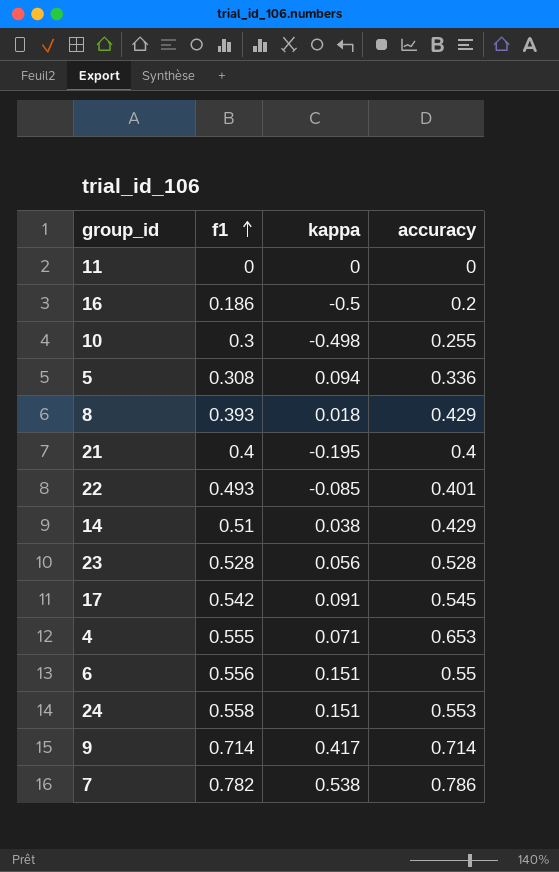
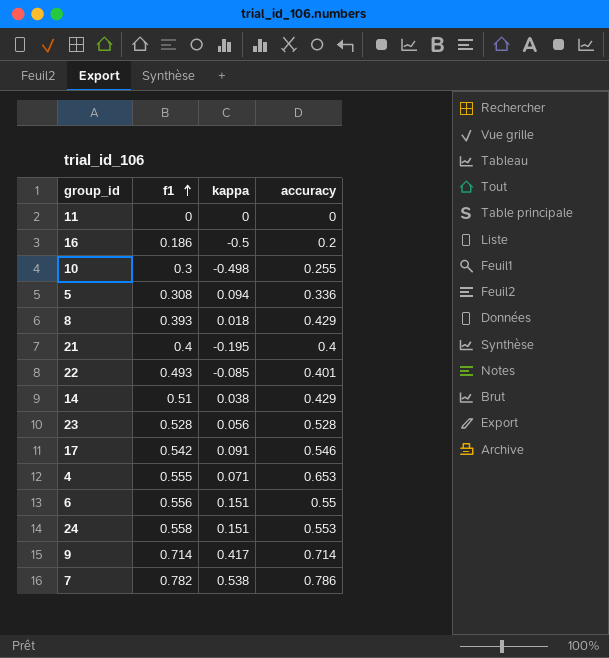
17 | accuracy: 0.545 -> 0.546

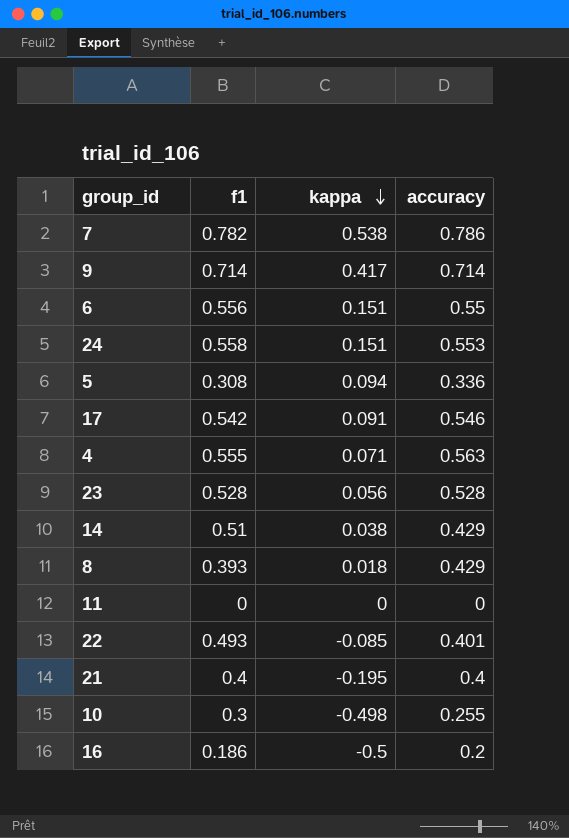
row order: f1 ascending -> kappa descending
4 | accuracy: 0.653 -> 0.563

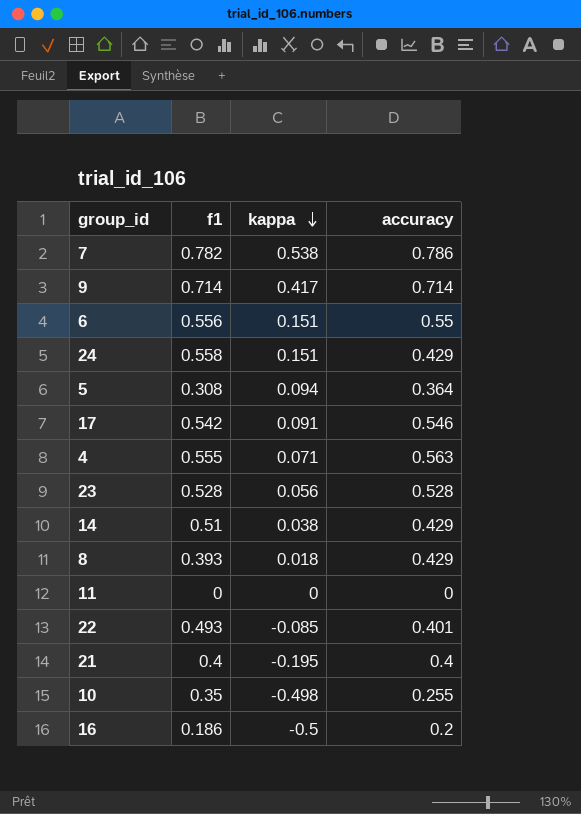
24 | accuracy: 0.553 -> 0.429
5 | accuracy: 0.336 -> 0.364
10 | f1: 0.3 -> 0.35

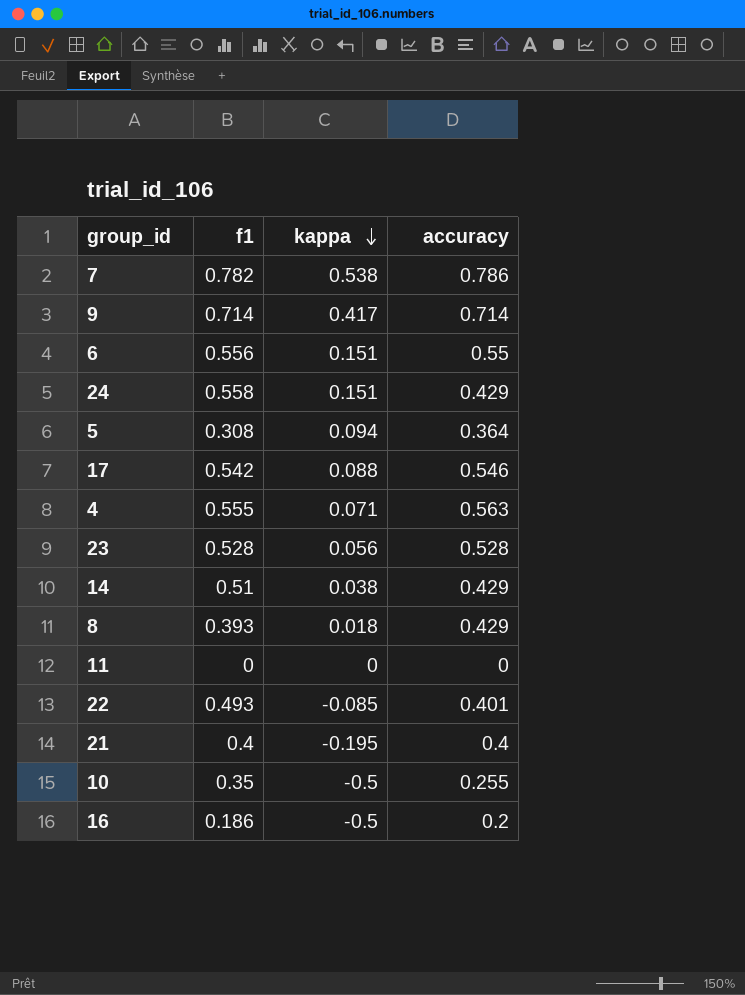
17 | kappa: 0.091 -> 0.088
10 | kappa: -0.498 -> -0.5

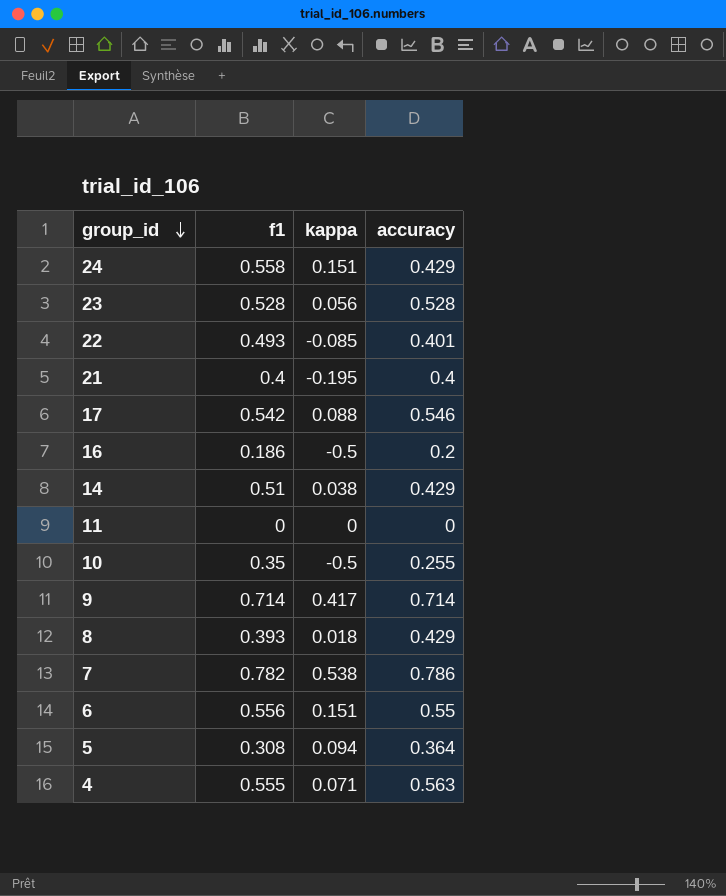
row order: kappa descending -> group_id descending

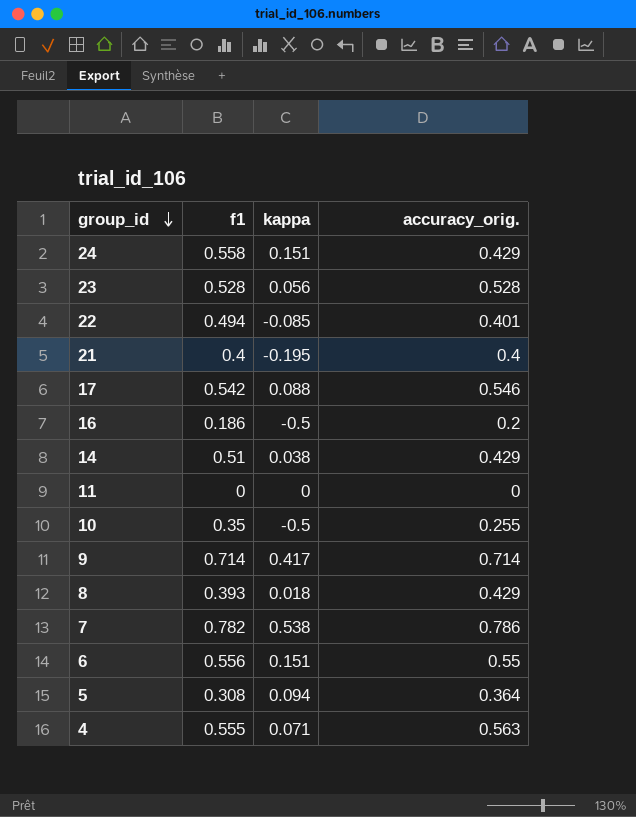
column name: accuracy -> accuracy_orig.
22 | f1: 0.493 -> 0.494

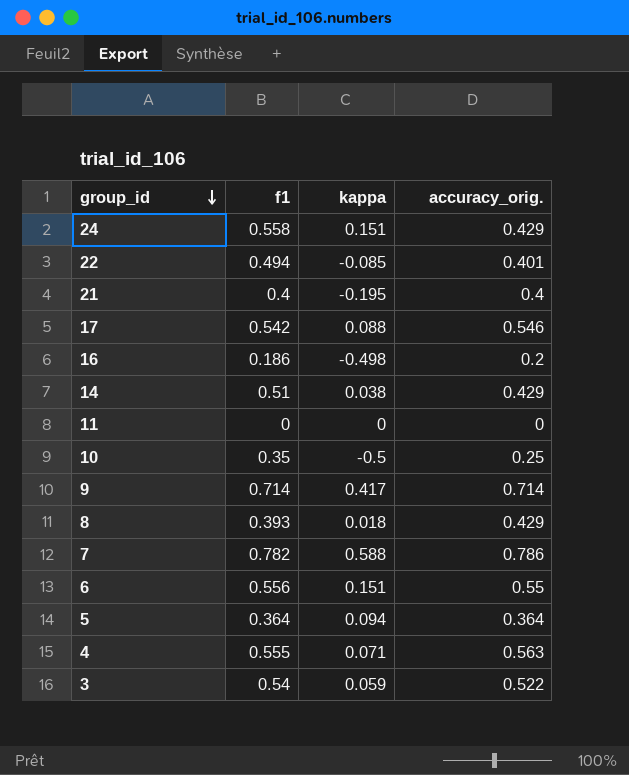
row 23: 0.528 | 0.056 | 0.528 -> none
16 | kappa: -0.5 -> -0.498
10 | accuracy_orig.: 0.255 -> 0.25
7 | kappa: 0.538 -> 0.588
5 | f1: 0.308 -> 0.364
row 3: none -> 0.54 | 0.059 | 0.522

